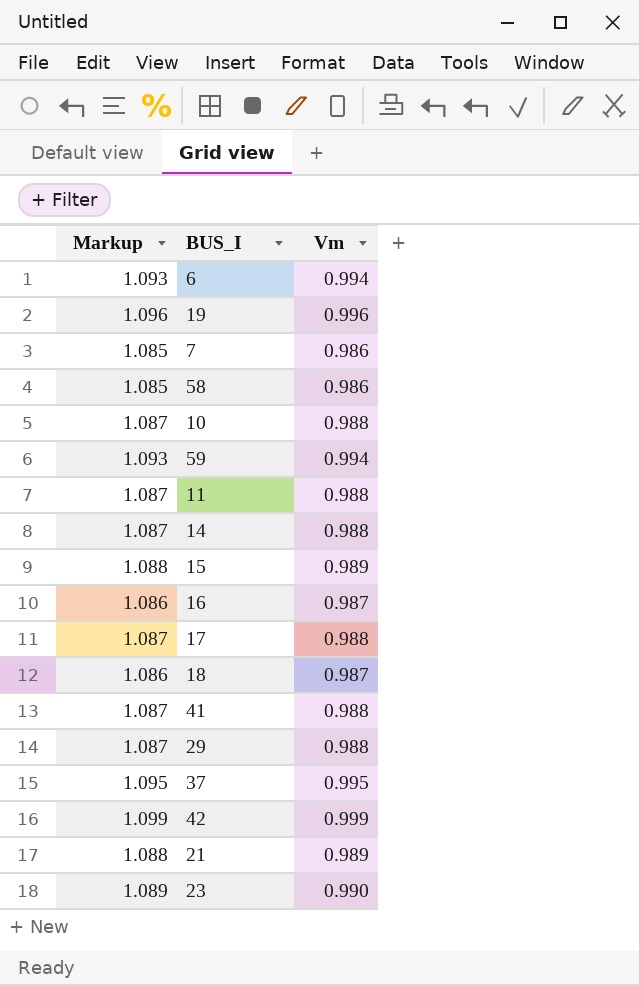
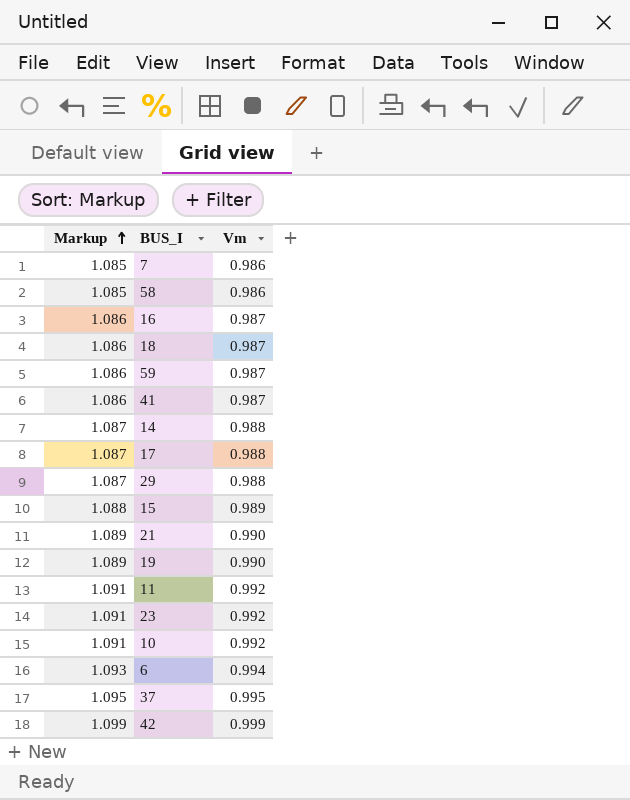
row order: none -> Markup ascending
59 | Markup: 1.093 -> 1.086
59 | Vm: 0.994 -> 0.987
41 | Markup: 1.087 -> 1.086
41 | Vm: 0.988 -> 0.987
21 | Markup: 1.088 -> 1.089
21 | Vm: 0.989 -> 0.990
19 | Markup: 1.096 -> 1.089
19 | Vm: 0.996 -> 0.990
11 | Markup: 1.087 -> 1.091
11 | Vm: 0.988 -> 0.992
23 | Markup: 1.089 -> 1.091
23 | Vm: 0.990 -> 0.992
10 | Markup: 1.087 -> 1.091
10 | Vm: 0.988 -> 0.992

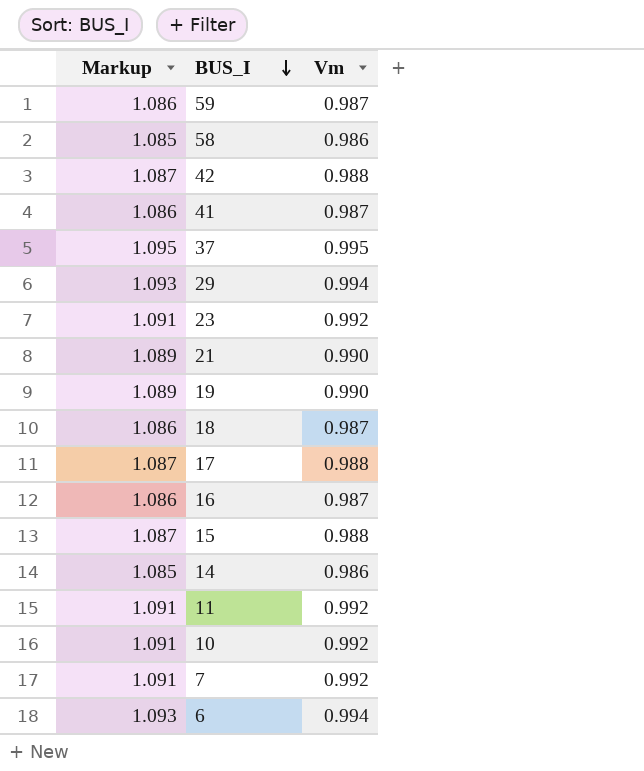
row order: Markup ascending -> BUS_I descending
42 | Markup: 1.099 -> 1.087
42 | Vm: 0.999 -> 0.988
29 | Markup: 1.087 -> 1.093
29 | Vm: 0.988 -> 0.994
15 | Markup: 1.088 -> 1.087
15 | Vm: 0.989 -> 0.988
14 | Markup: 1.087 -> 1.085
14 | Vm: 0.988 -> 0.986
7 | Markup: 1.085 -> 1.091
7 | Vm: 0.986 -> 0.992

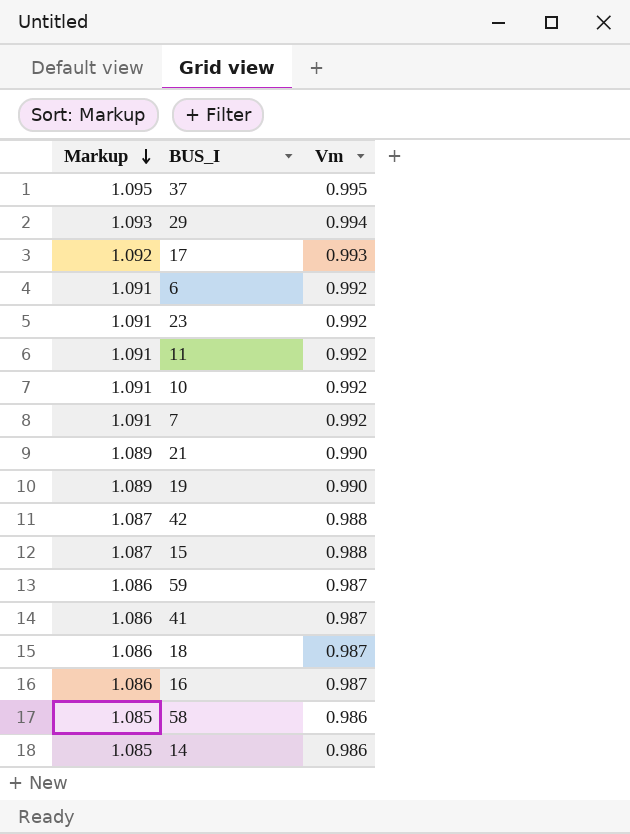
row order: BUS_I descending -> Markup descending
17 | Markup: 1.087 -> 1.092
17 | Vm: 0.988 -> 0.993
6 | Markup: 1.093 -> 1.091
6 | Vm: 0.994 -> 0.992

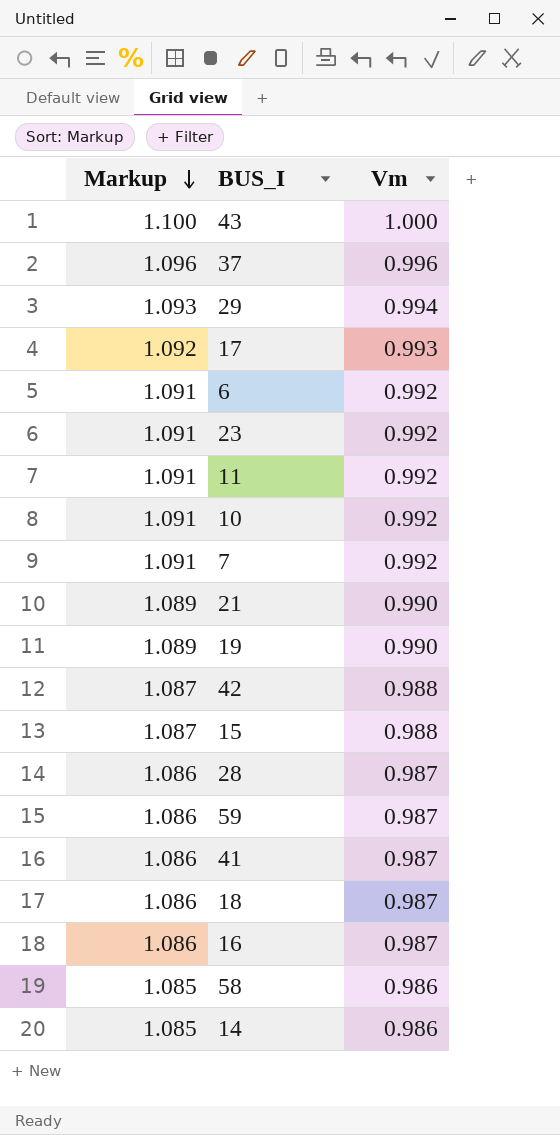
row 43: none -> 1.100 | 1.000
37 | Markup: 1.095 -> 1.096
37 | Vm: 0.995 -> 0.996
row 28: none -> 1.086 | 0.987

